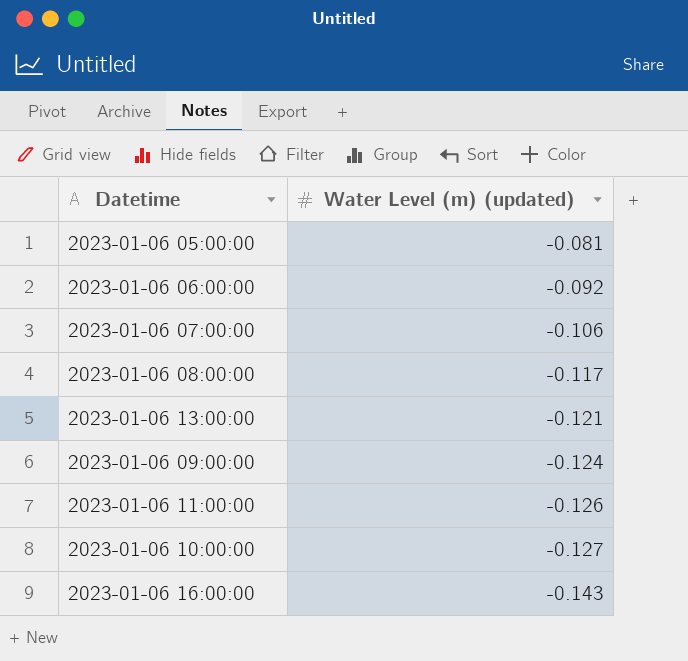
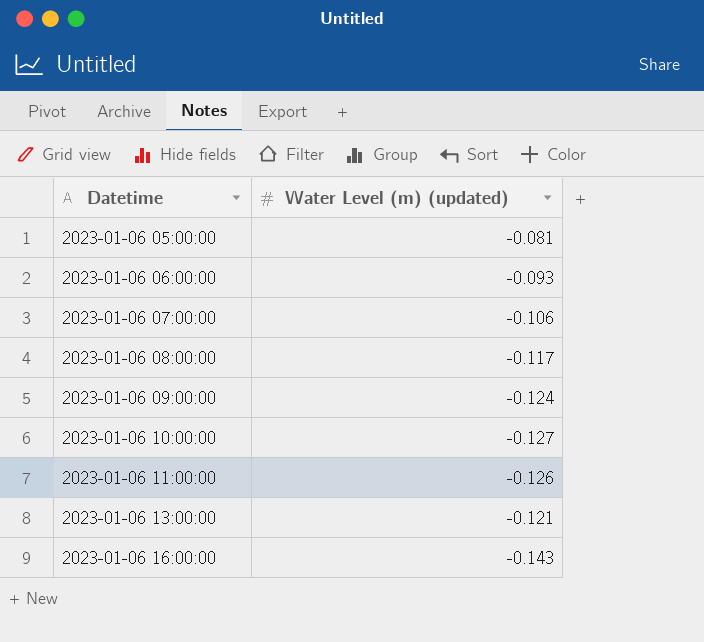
row order: Water Level (m) (updated) descending -> Datetime ascending
2023-01-06 06:00:00 | Water Level (m) (updated): -0.092 -> -0.093

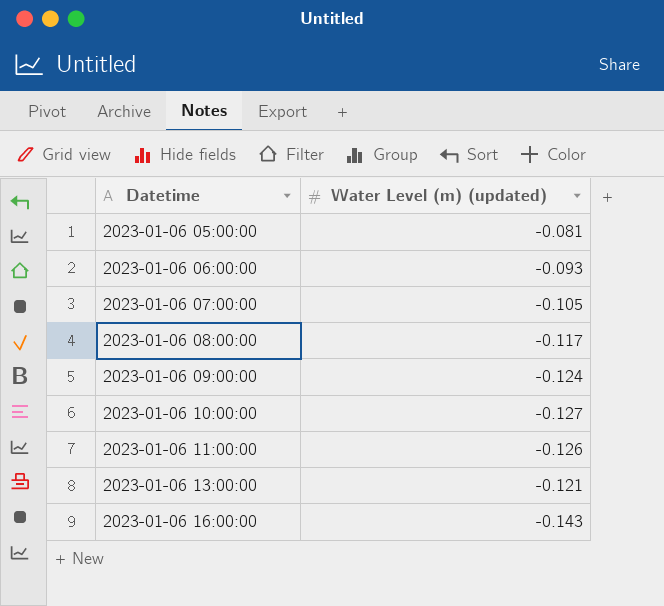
2023-01-06 07:00:00 | Water Level (m) (updated): -0.106 -> -0.105

